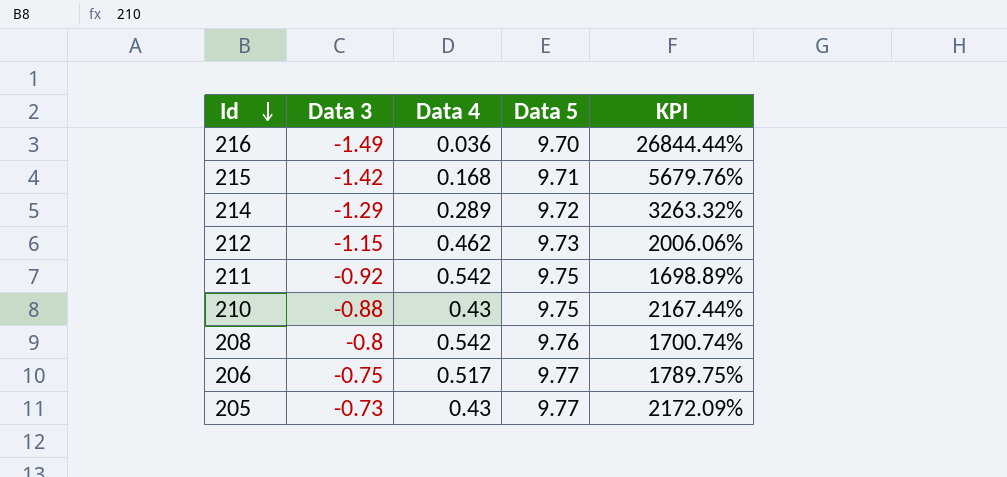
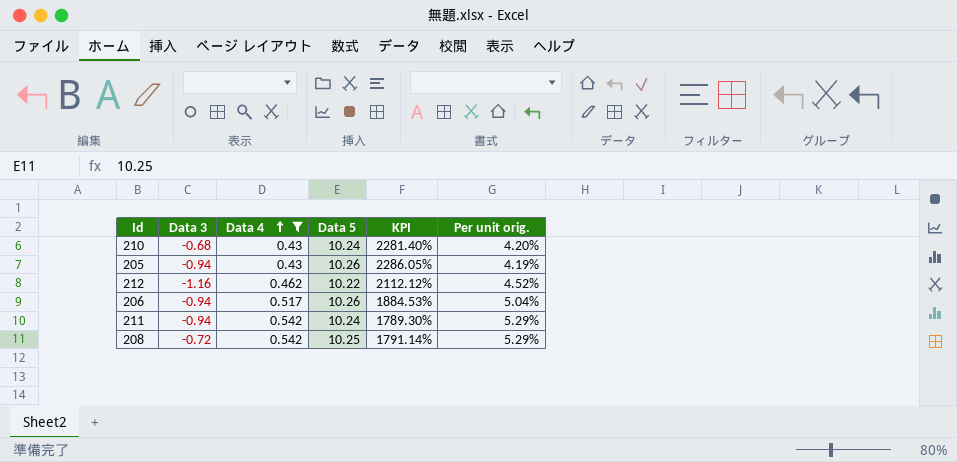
filter: none -> Data 4 >= 0.43
row order: Id descending -> Data 4 ascending
column Per unit orig. | formula: none -> [Data 4] / [Data 5]
210 | Data 3: -0.88 -> -0.68
210 | Data 5: 9.75 -> 10.24
210 | KPI: 2167.44% -> 2281.40%
205 | Data 3: -0.73 -> -0.94
205 | Data 5: 9.77 -> 10.26
205 | KPI: 2172.09% -> 2286.05%
212 | Data 3: -1.15 -> -1.16
212 | Data 5: 9.73 -> 10.22
212 | KPI: 2006.06% -> 2112.12%
206 | Data 3: -0.75 -> -0.94
206 | Data 5: 9.77 -> 10.26
206 | KPI: 1789.75% -> 1884.53%
211 | Data 3: -0.92 -> -0.94
211 | Data 5: 9.75 -> 10.24
211 | KPI: 1698.89% -> 1789.30%
208 | Data 3: -0.8 -> -0.72
208 | Data 5: 9.76 -> 10.25
208 | KPI: 1700.74% -> 1791.14%

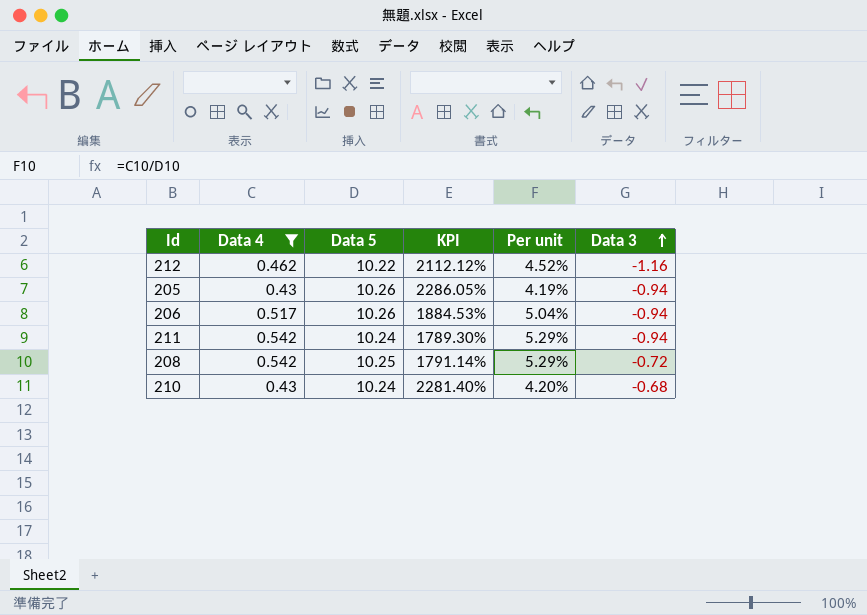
row order: Data 4 ascending -> Data 3 ascending
column name: Per unit orig. -> Per unit
column Data 3 | position: 2 -> 6

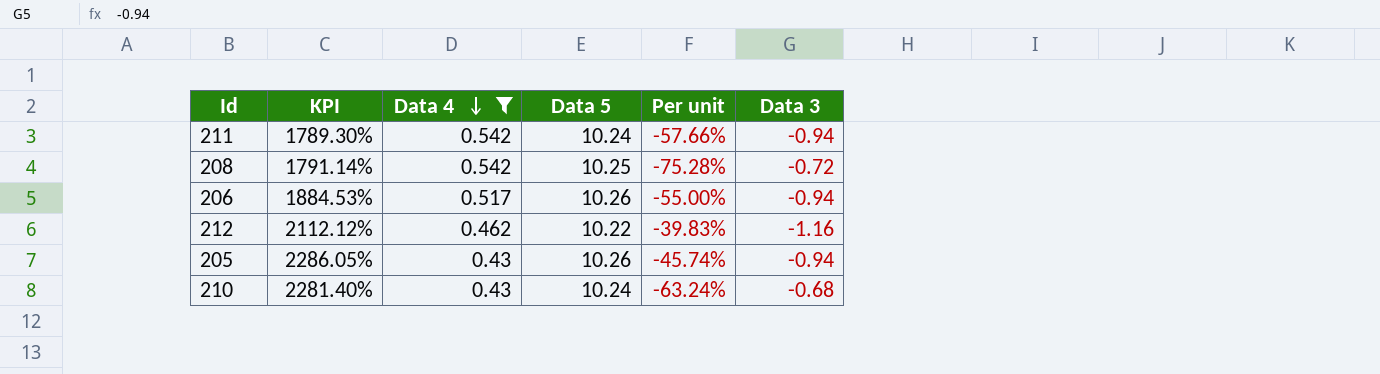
row order: Data 3 ascending -> Data 4 descending
column KPI | position: 4 -> 2
column Per unit | formula: [Data 4] / [Data 5] -> [Data 4] / [Data 3]

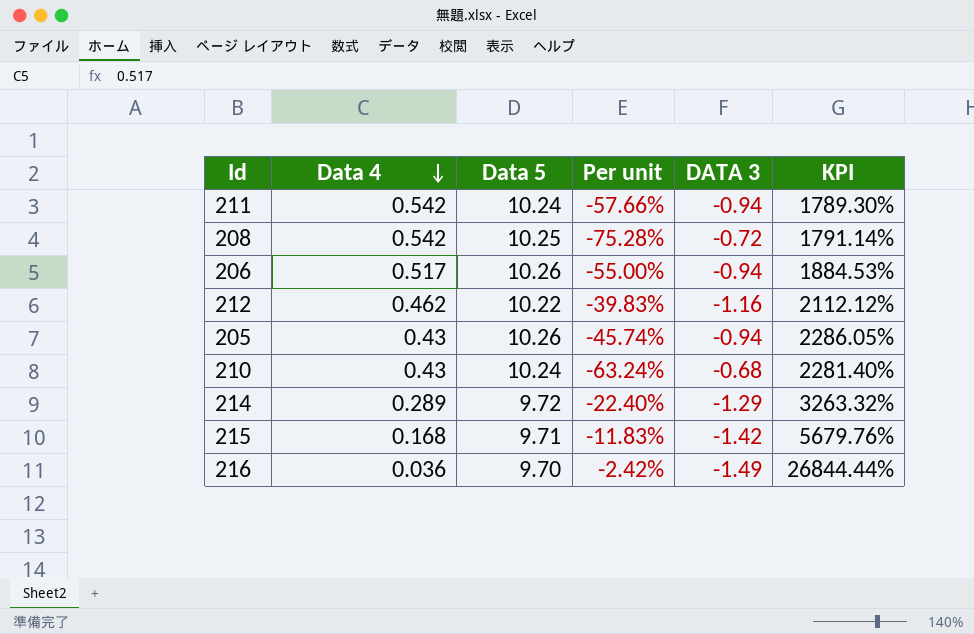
filter: Data 4 >= 0.43 -> none
column name: Data 3 -> DATA 3
column KPI | position: 2 -> 6

